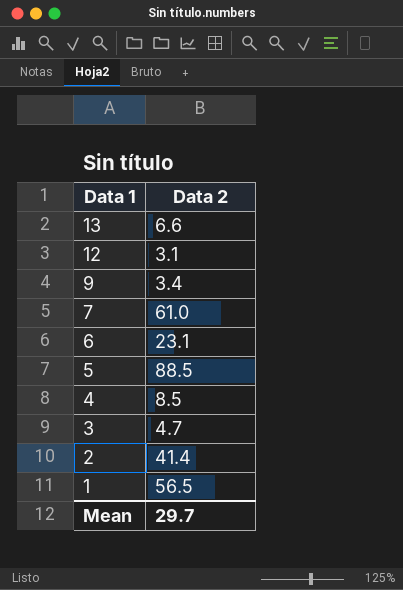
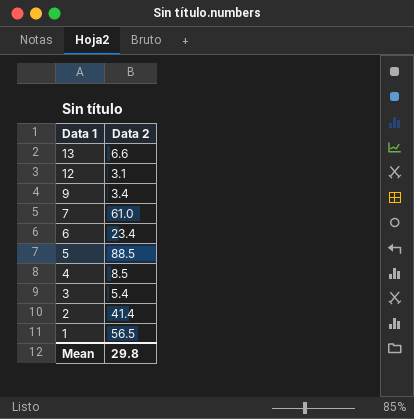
6 | Data 2: 23.1 -> 23.4
3 | Data 2: 4.7 -> 5.4
Mean | Data 2: 29.7 -> 29.8

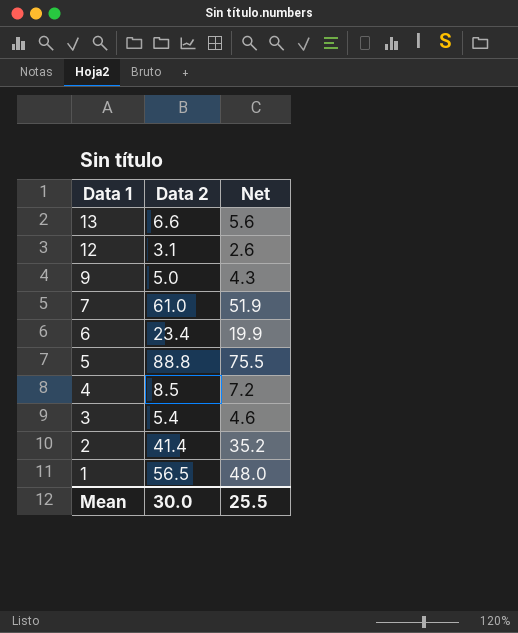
column Net | formula: none -> [Data 2] * 0.85
9 | Data 2: 3.4 -> 5.0
5 | Data 2: 88.5 -> 88.8
Mean | Data 2: 29.8 -> 30.0

